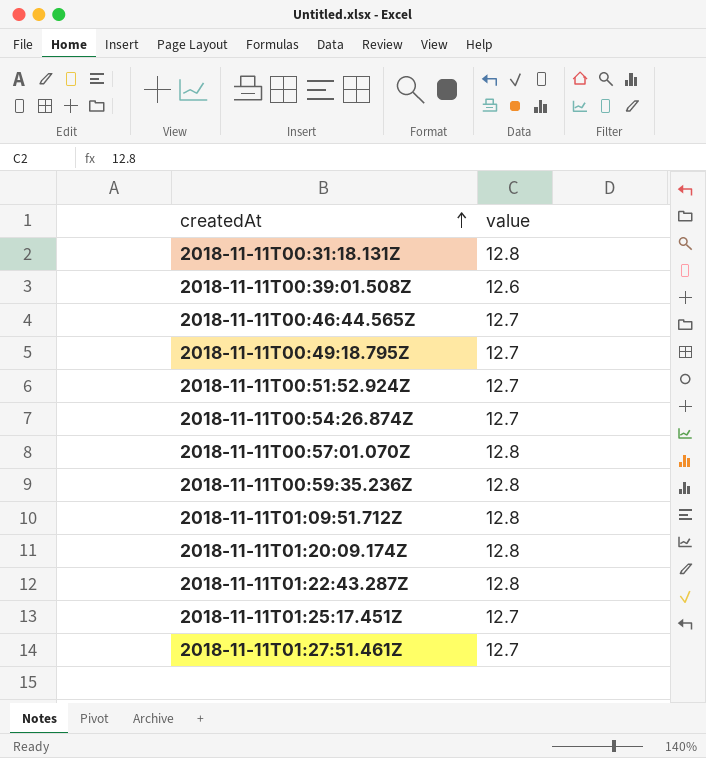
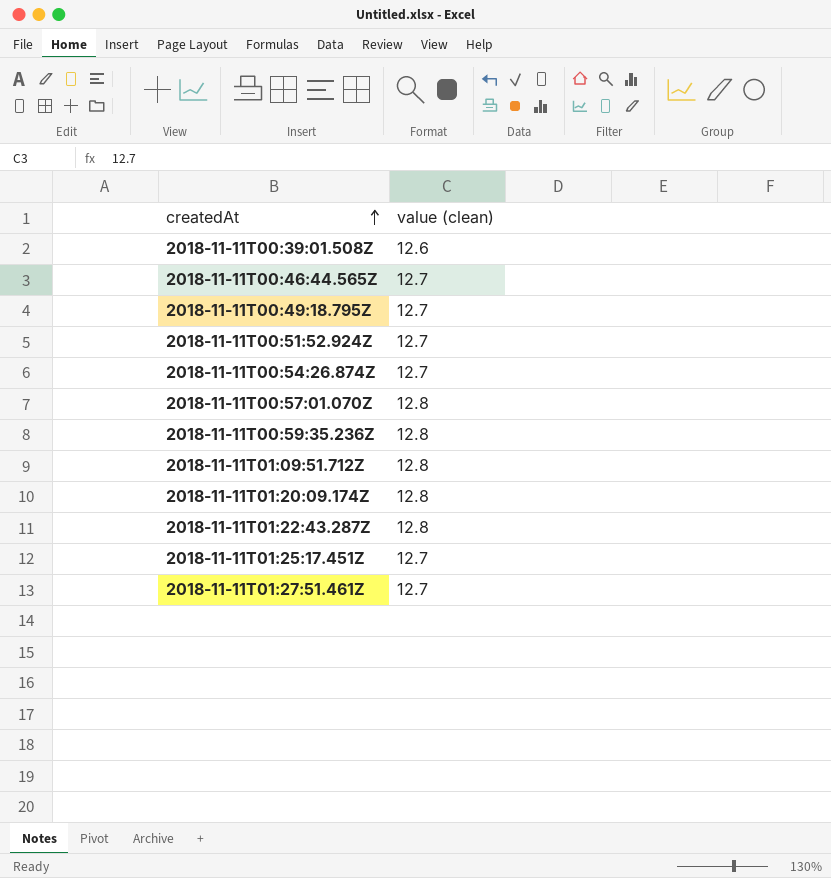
column name: value -> value (clean)
row 2018-11-11T00:31:18.131Z: 12.8 -> none

